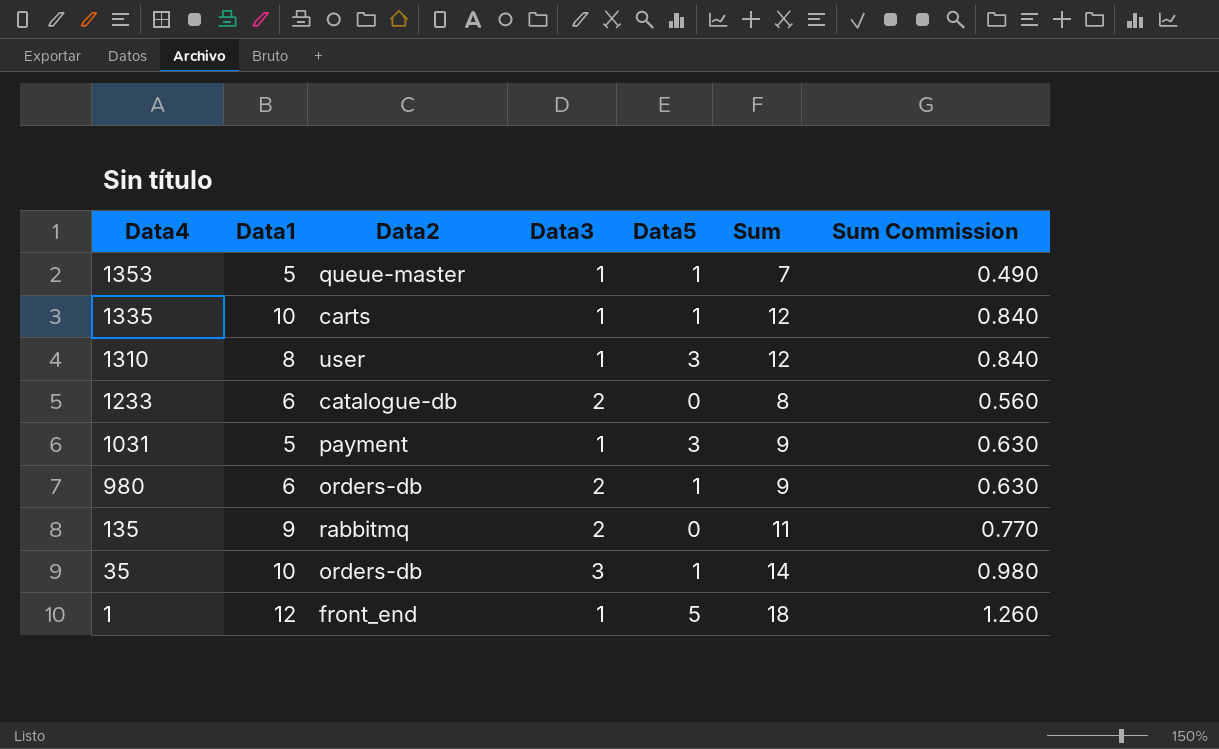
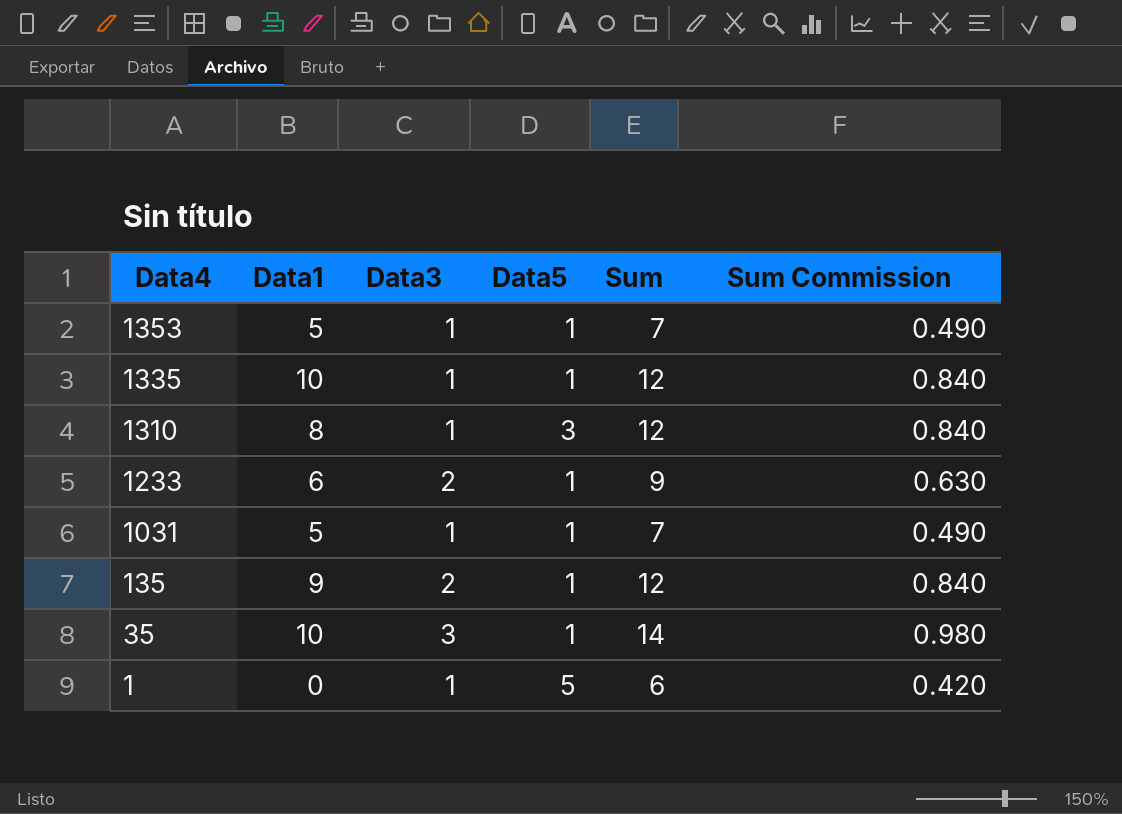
column Data2 | position: 3 -> none
row 980: 6 | orders-db | 2 | 1 | 9 | 0.630 -> none
1233 | Data5: 0 -> 1
1233 | Sum: 8 -> 9
1233 | Sum Commission: 0.560 -> 0.630
1031 | Data5: 3 -> 1
1031 | Sum: 9 -> 7
1031 | Sum Commission: 0.630 -> 0.490
135 | Data5: 0 -> 1
135 | Sum: 11 -> 12
135 | Sum Commission: 0.770 -> 0.840
1 | Data1: 12 -> 0
1 | Sum: 18 -> 6
1 | Sum Commission: 1.260 -> 0.420

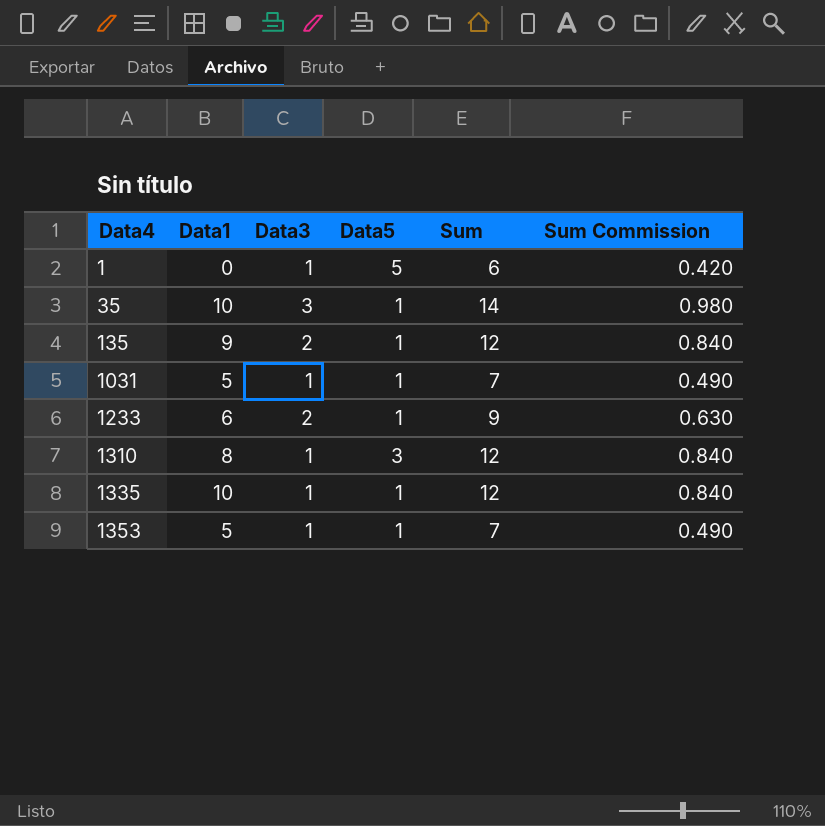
row order: Data4 descending -> Data4 ascending

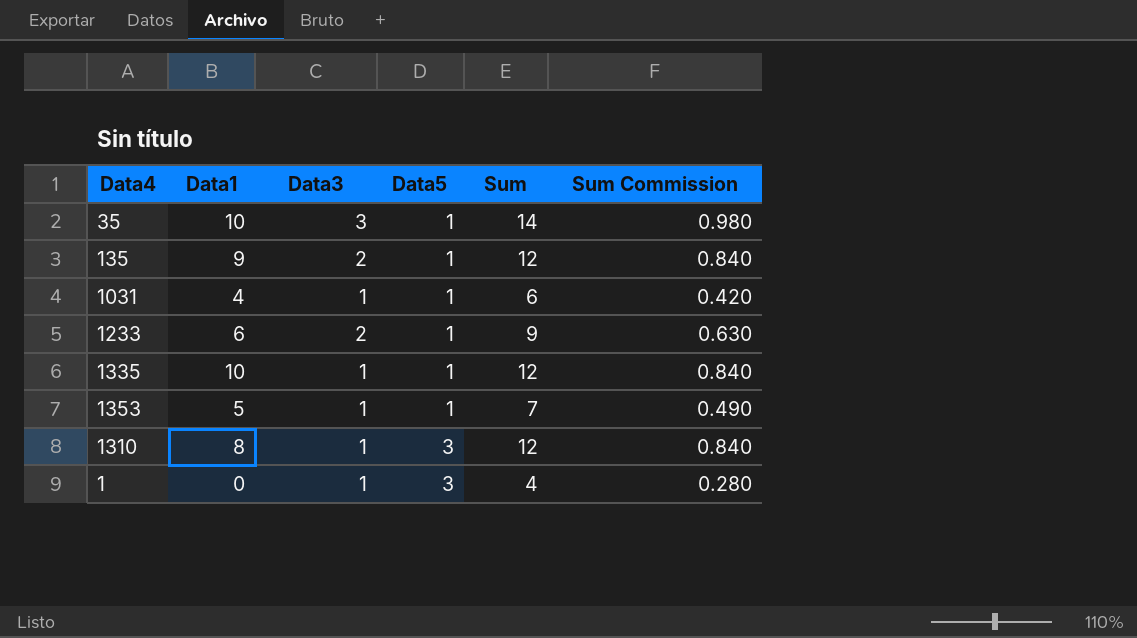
row order: Data4 ascending -> Data5 ascending
1031 | Data1: 5 -> 4
1031 | Sum: 7 -> 6
1031 | Sum Commission: 0.490 -> 0.420
1 | Data5: 5 -> 3
1 | Sum: 6 -> 4
1 | Sum Commission: 0.420 -> 0.280

